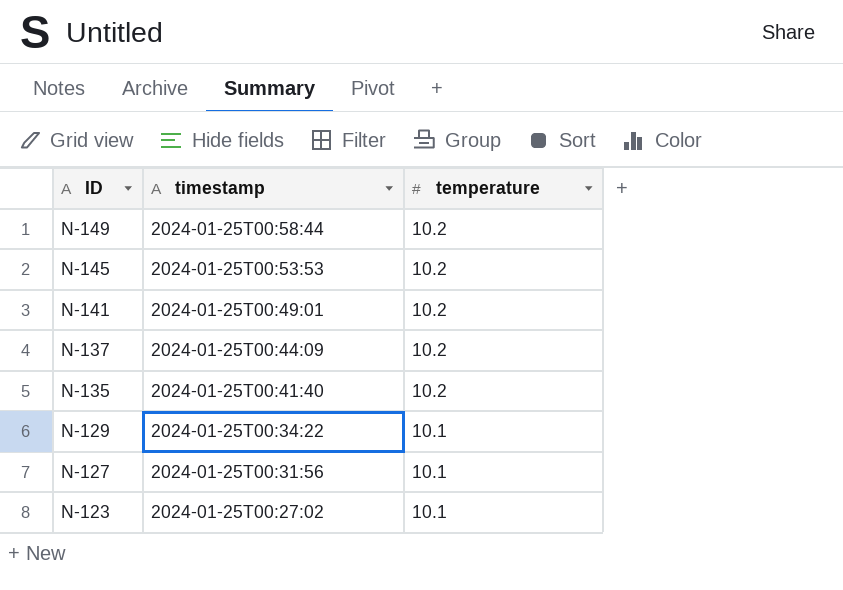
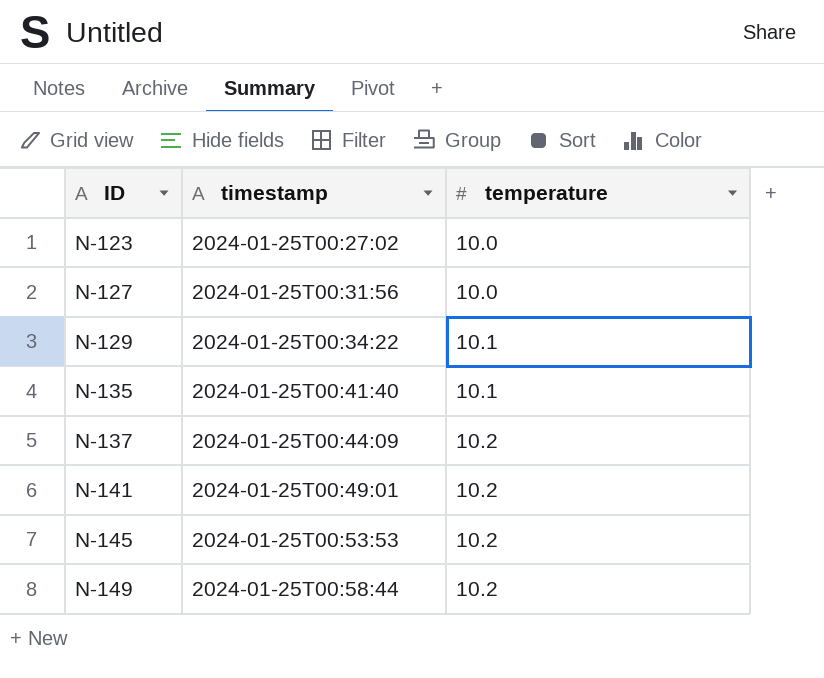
row order: ID descending -> ID ascending
N-123 | temperature: 10.1 -> 10.0
N-127 | temperature: 10.1 -> 10.0
N-135 | temperature: 10.2 -> 10.1

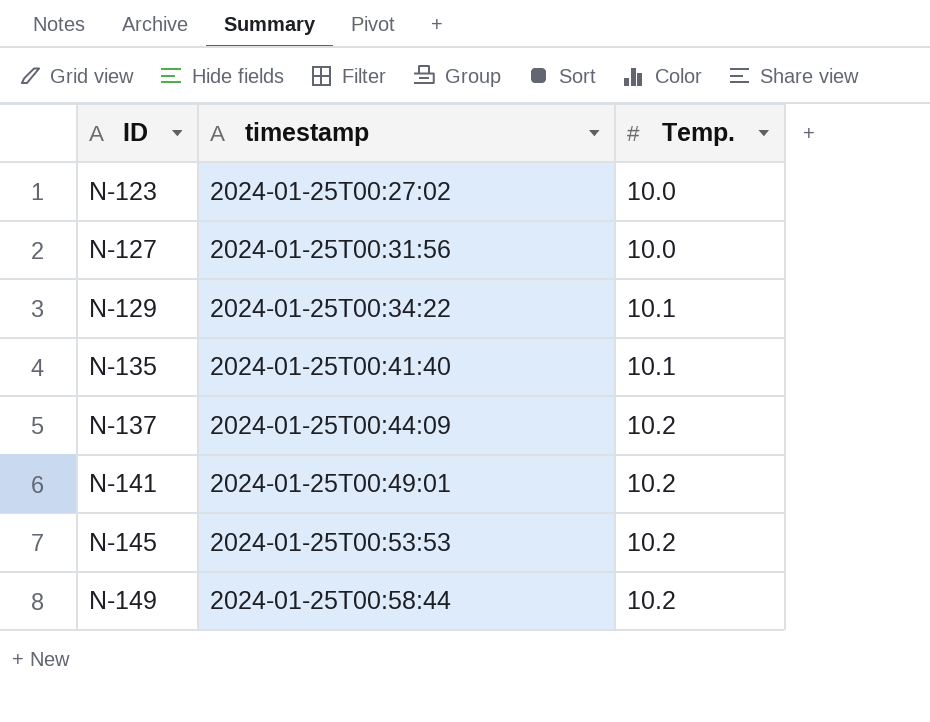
column name: temperature -> Temp.

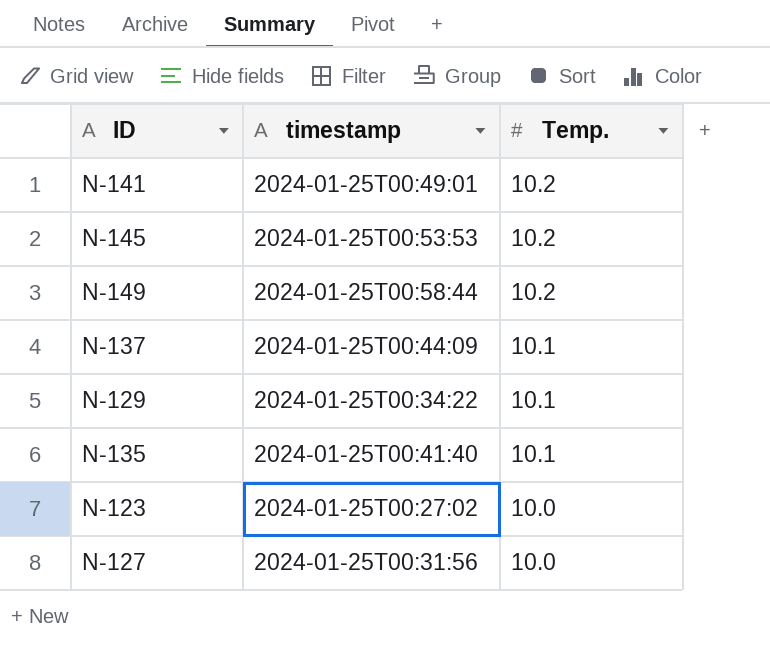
row order: ID ascending -> Temp. descending
N-137 | Temp.: 10.2 -> 10.1

